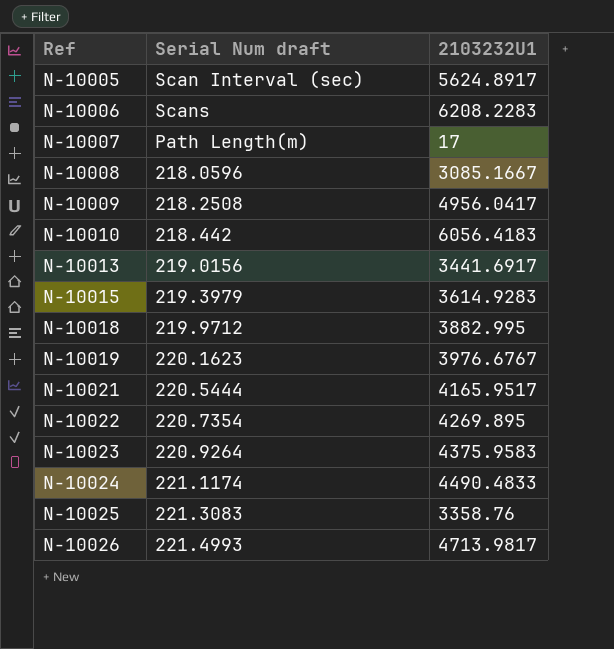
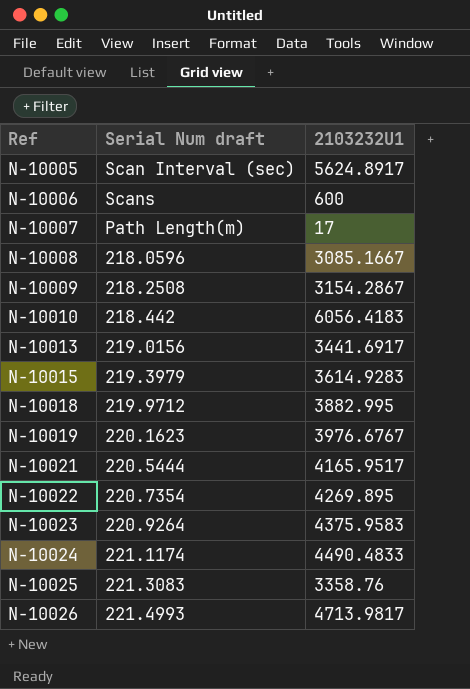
N-10006 | 2103232U1: 6208.2283 -> 600
N-10009 | 2103232U1: 4956.0417 -> 3154.2867

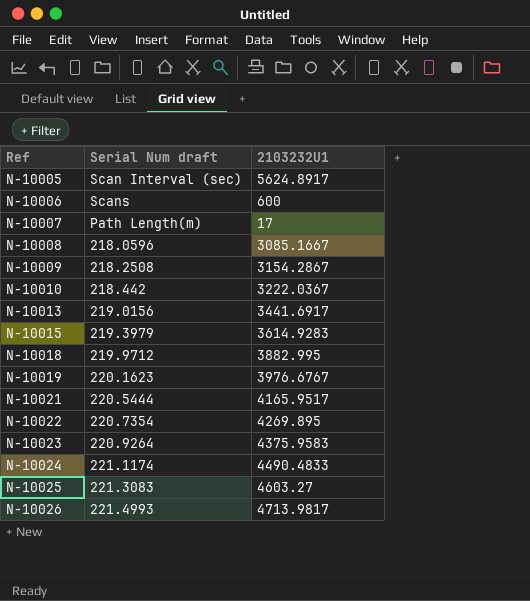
N-10010 | 2103232U1: 6056.4183 -> 3222.0367
N-10025 | 2103232U1: 3358.76 -> 4603.27

